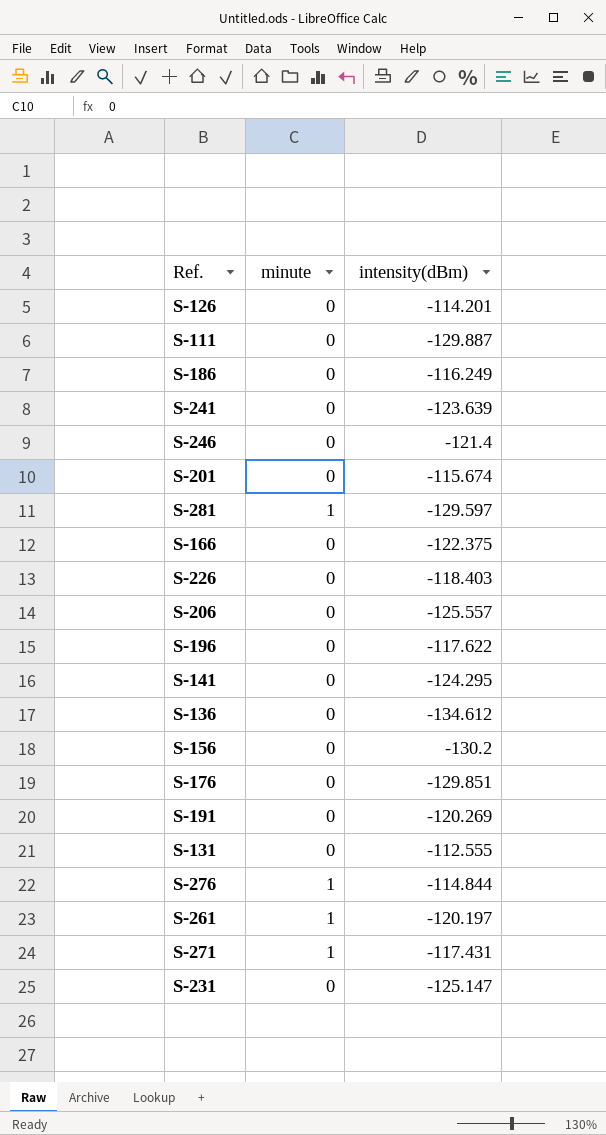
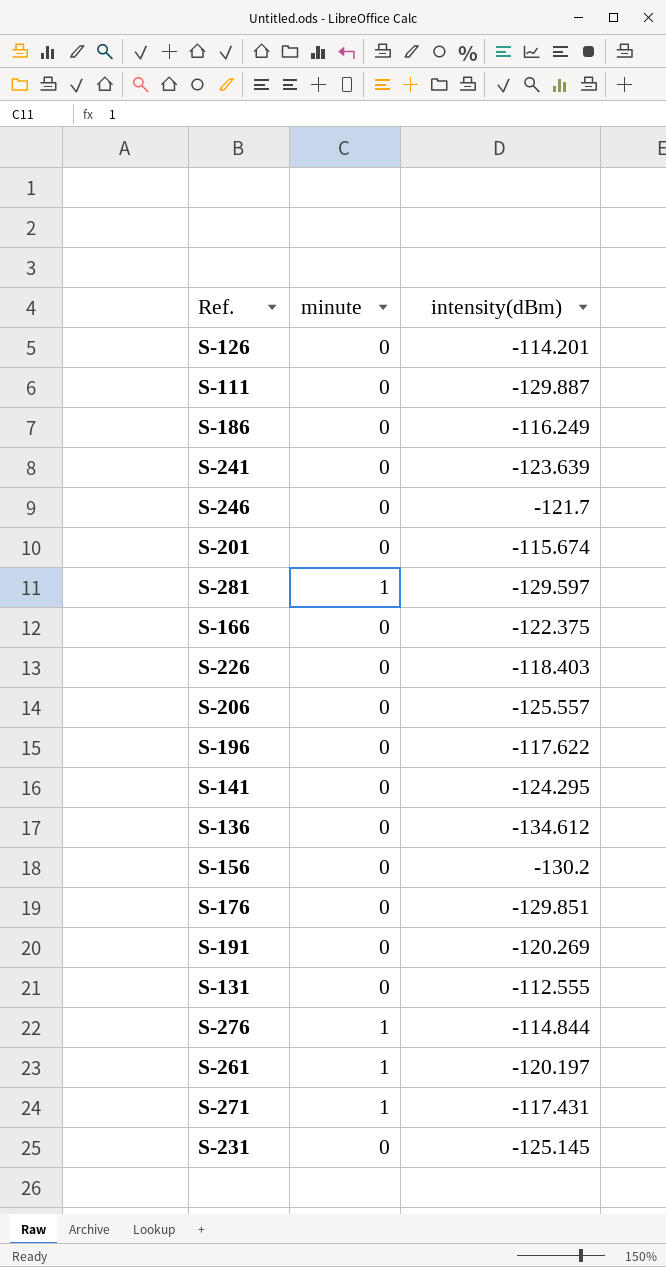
S-246 | intensity(dBm): -121.4 -> -121.7
S-231 | intensity(dBm): -125.147 -> -125.145

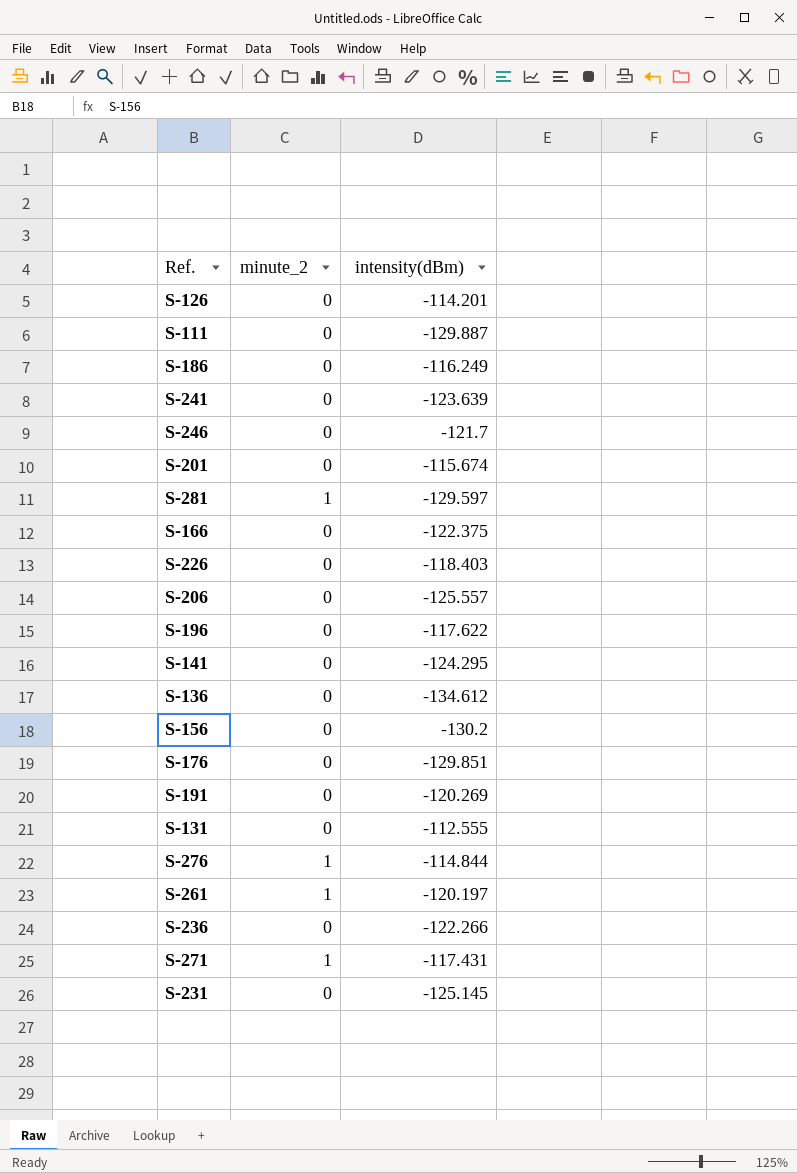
column name: minute -> minute_2
row S-236: none -> 0 | -122.266

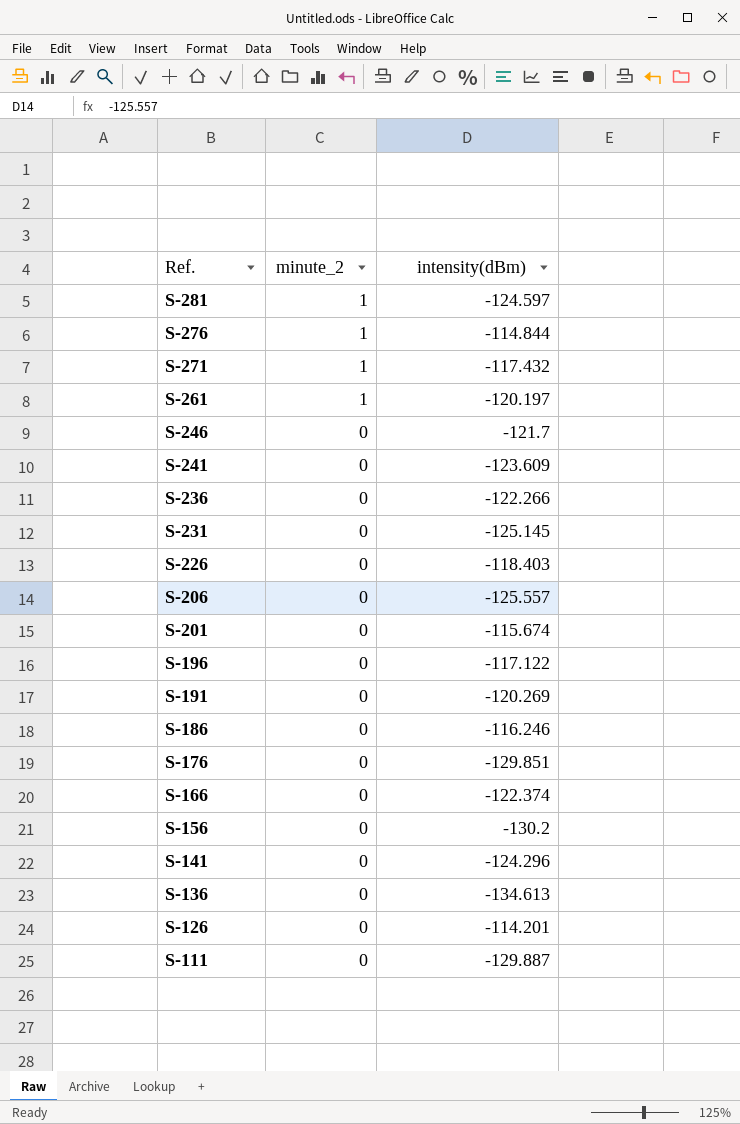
row order: none -> Ref. descending
row S-131: 0 | -112.555 -> none
S-281 | intensity(dBm): -129.597 -> -124.597
S-271 | intensity(dBm): -117.431 -> -117.432
S-241 | intensity(dBm): -123.639 -> -123.609
S-196 | intensity(dBm): -117.622 -> -117.122
S-186 | intensity(dBm): -116.249 -> -116.246
S-166 | intensity(dBm): -122.375 -> -122.374
S-141 | intensity(dBm): -124.295 -> -124.296
S-136 | intensity(dBm): -134.612 -> -134.613

